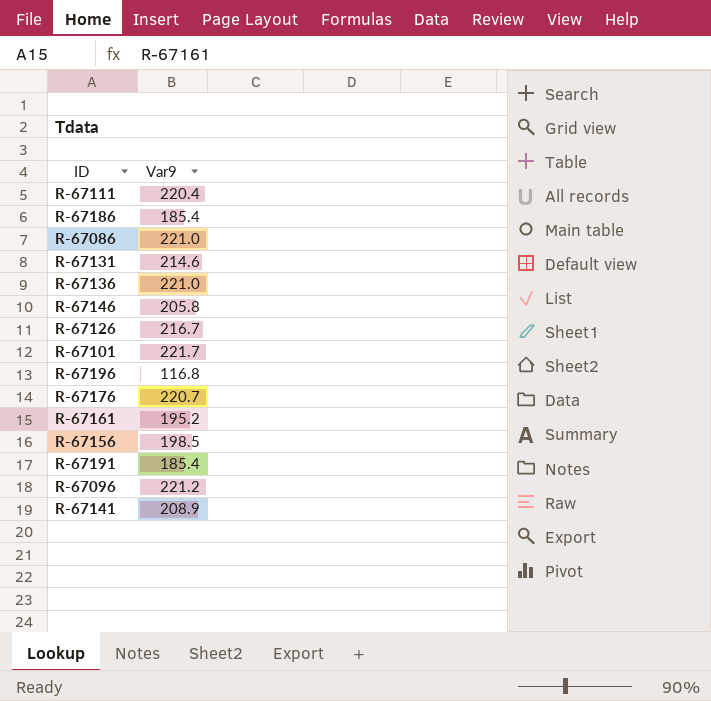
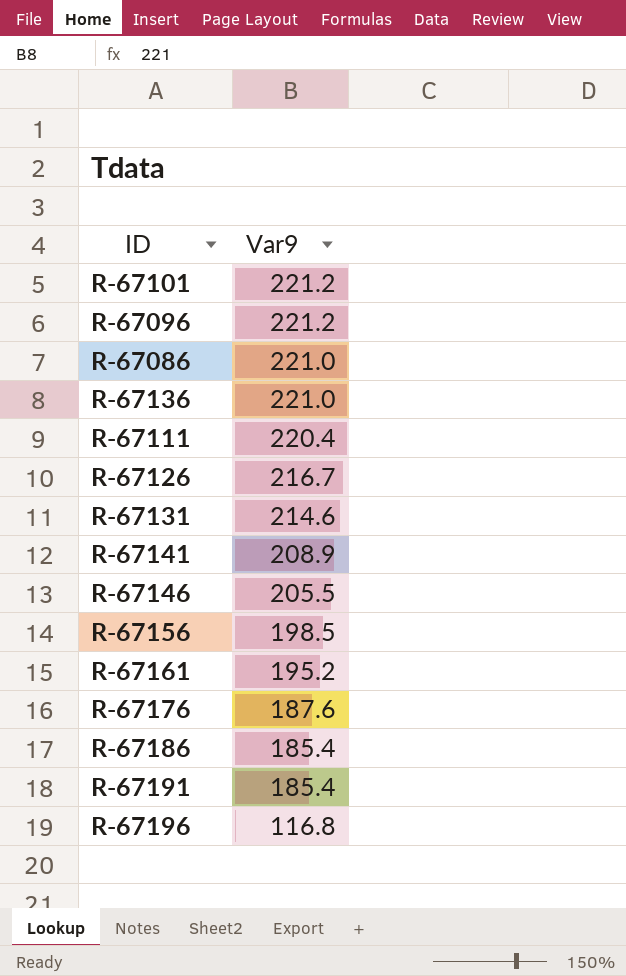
row order: none -> Var9 descending
R-67101 | Var9: 221.7 -> 221.2
R-67146 | Var9: 205.8 -> 205.5
R-67176 | Var9: 220.7 -> 187.6

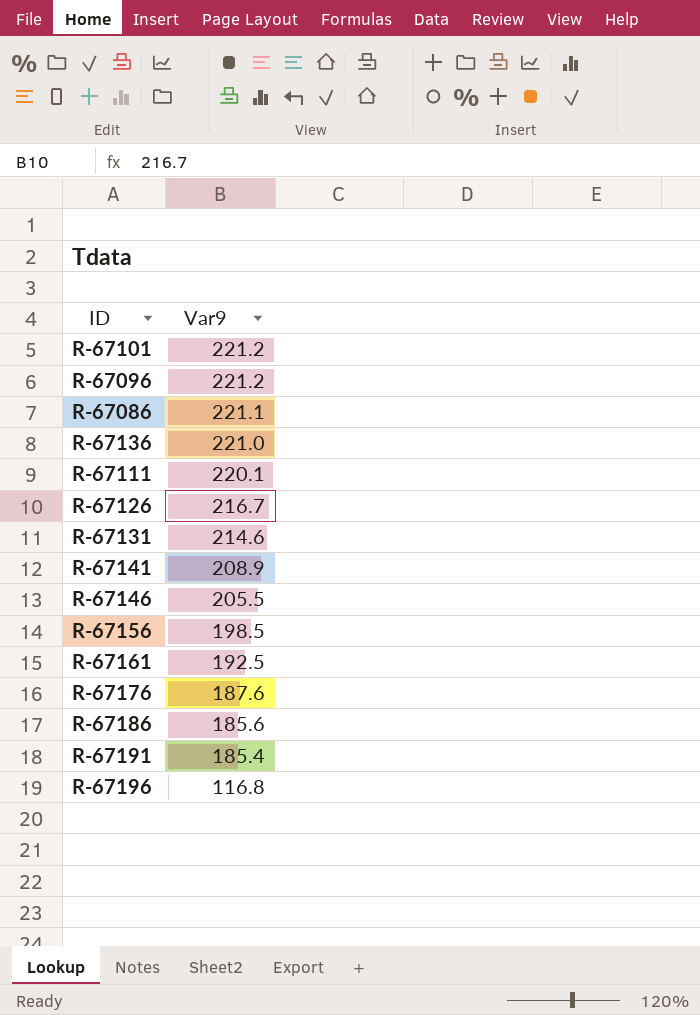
R-67086 | Var9: 221.0 -> 221.1
R-67111 | Var9: 220.4 -> 220.1
R-67161 | Var9: 195.2 -> 192.5
R-67186 | Var9: 185.4 -> 185.6

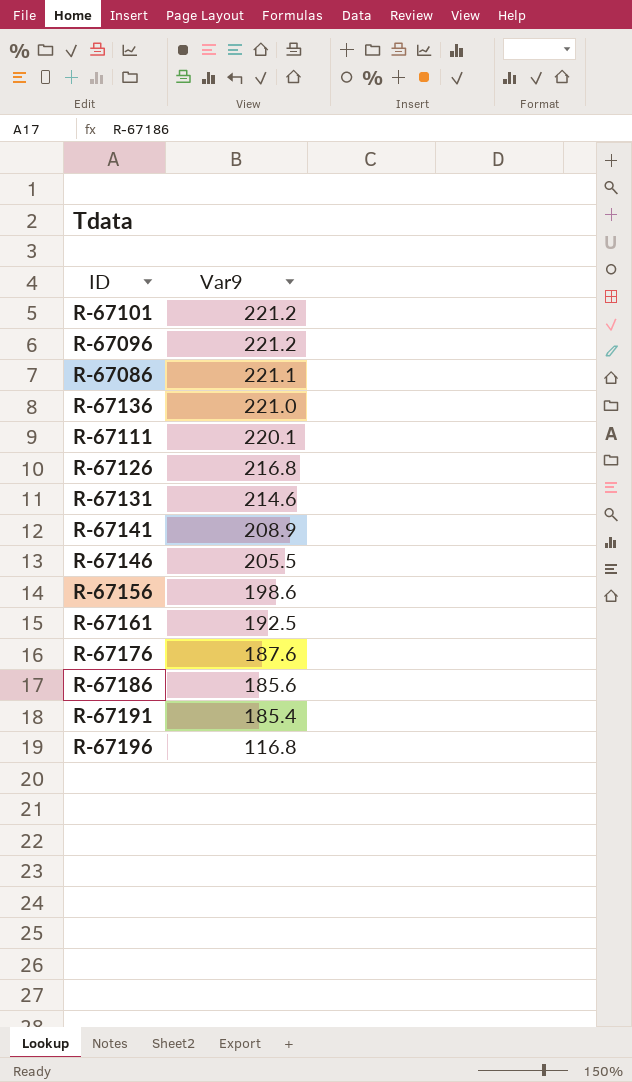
R-67126 | Var9: 216.7 -> 216.8
R-67156 | Var9: 198.5 -> 198.6

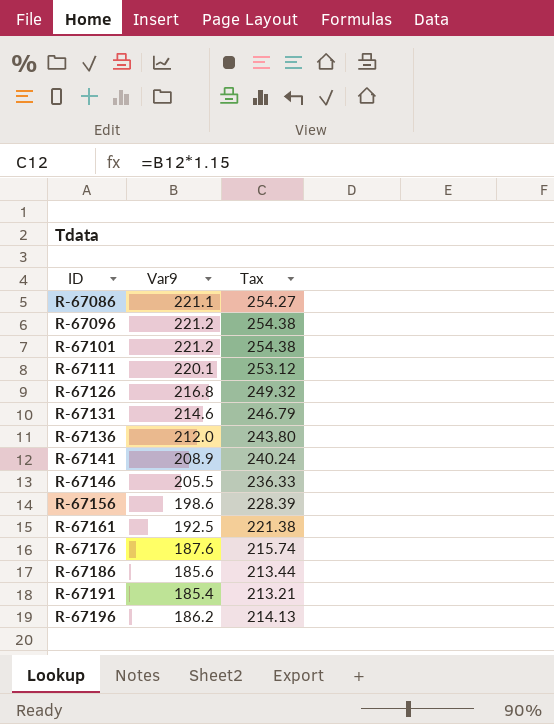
row order: Var9 descending -> ID ascending
column Tax | formula: none -> [Var9] * 1.15
R-67136 | Var9: 221.0 -> 212.0
R-67196 | Var9: 116.8 -> 186.2

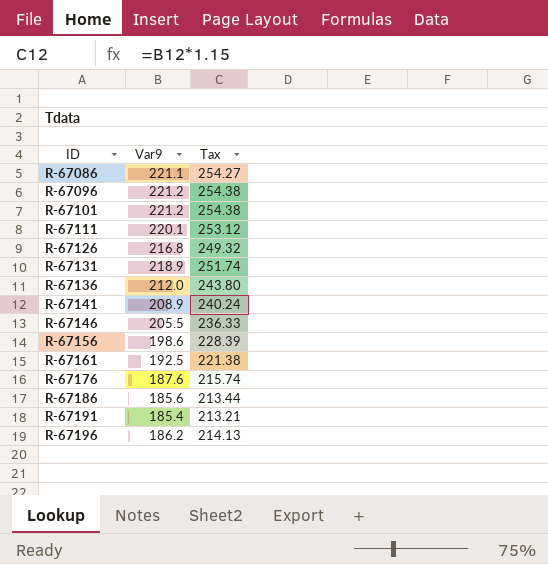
R-67131 | Var9: 214.6 -> 218.9
R-67131 | Tax: 246.79 -> 251.74

